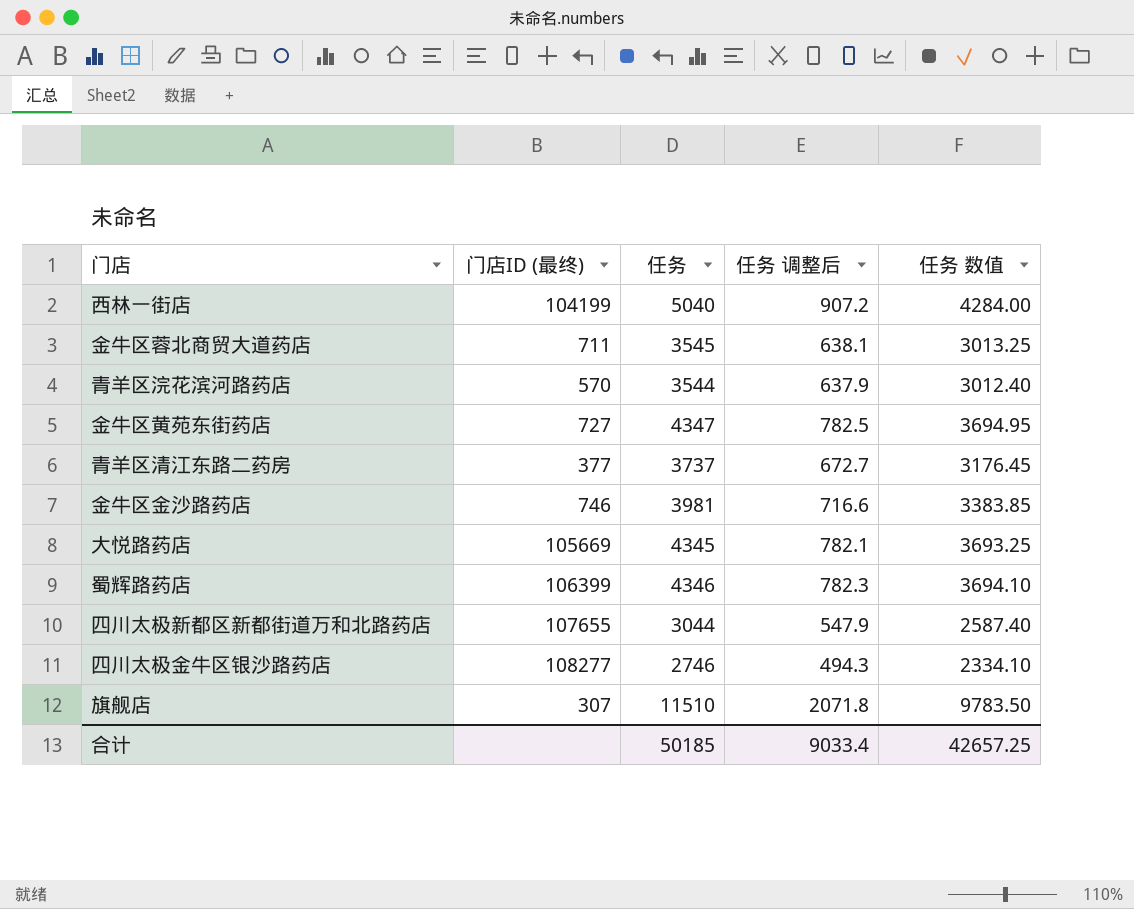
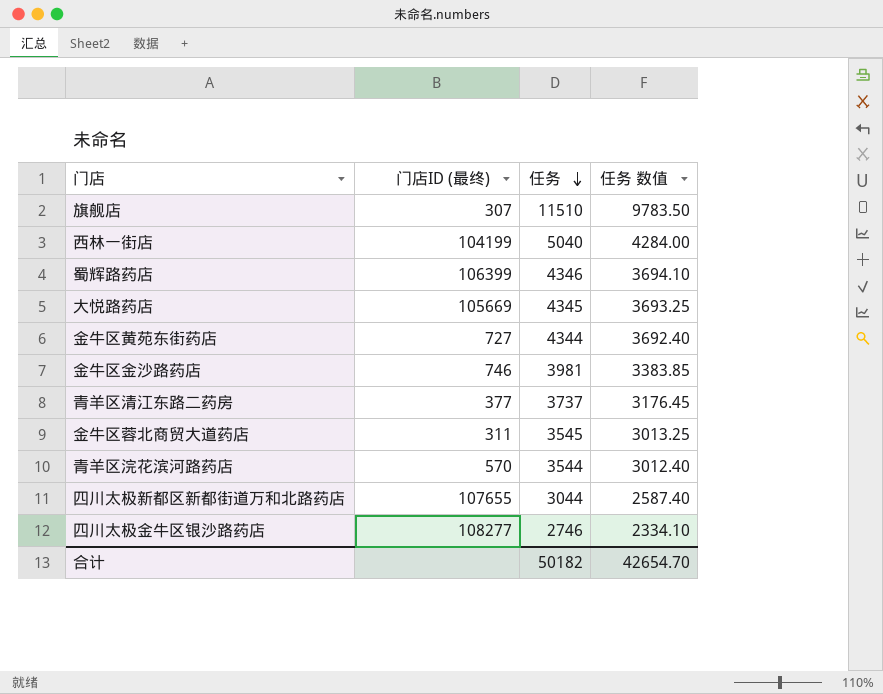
row order: none -> 任务 descending
column 任务 调整后 | formula: [任务] * 0.18 -> none
金牛区黄苑东街药店 | 任务: 4347 -> 4344
金牛区黄苑东街药店 | 任务 数值: 3694.95 -> 3692.40
金牛区蓉北商贸大道药店 | 门店ID (最终): 711 -> 311
合计 | 任务: 50185 -> 50182
合计 | 任务 数值: 42657.25 -> 42654.70

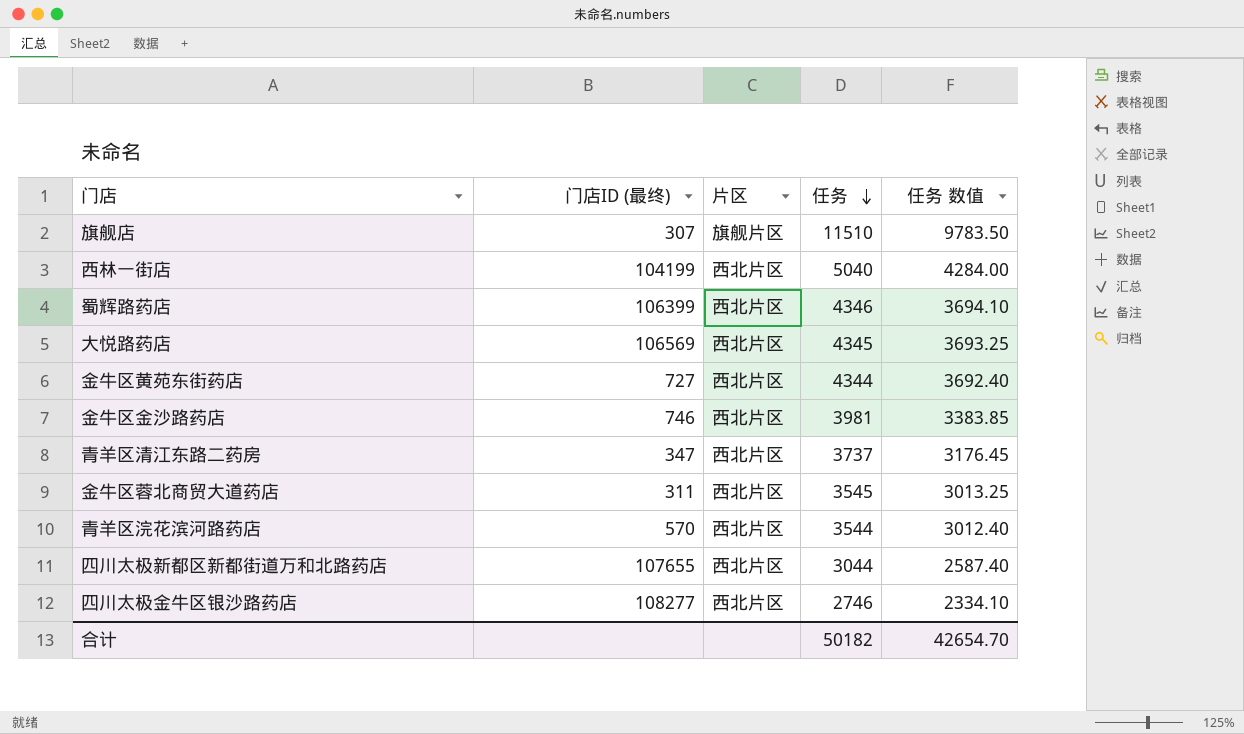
column 片区 | position: none -> 3
大悦路药店 | 门店ID (最终): 105669 -> 106569
青羊区清江东路二药房 | 门店ID (最终): 377 -> 347

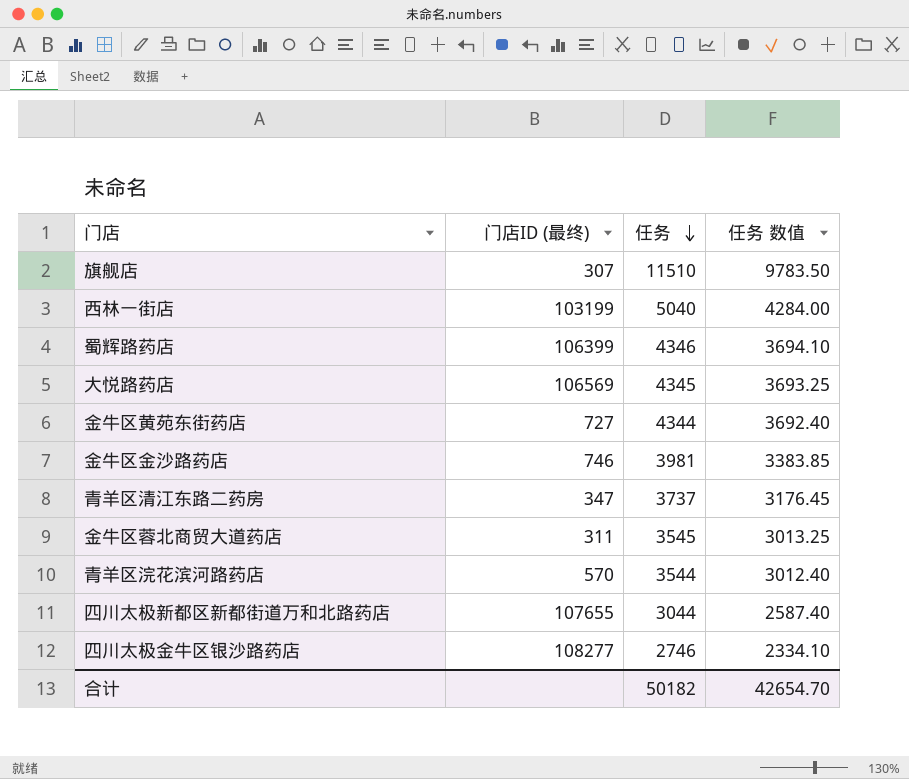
column 片区 | position: 3 -> none
西林一街店 | 门店ID (最终): 104199 -> 103199

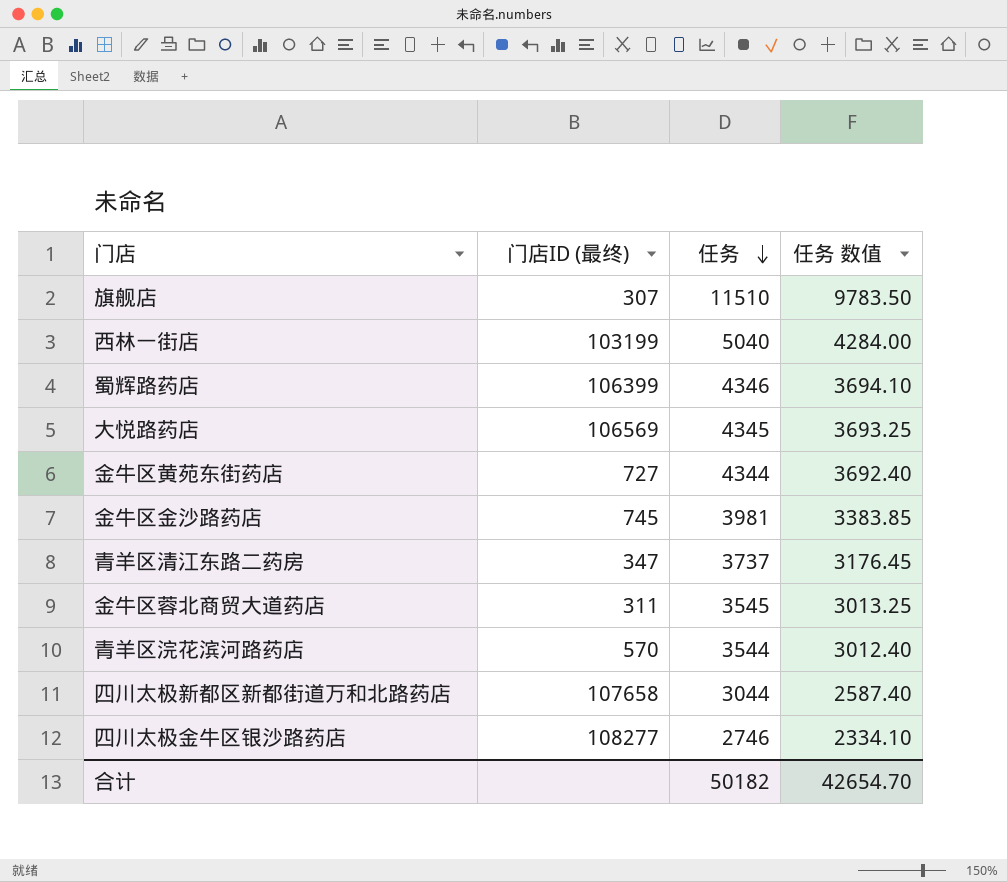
金牛区金沙路药店 | 门店ID (最终): 746 -> 745
四川太极新都区新都街道万和北路药店 | 门店ID (最终): 107655 -> 107658

